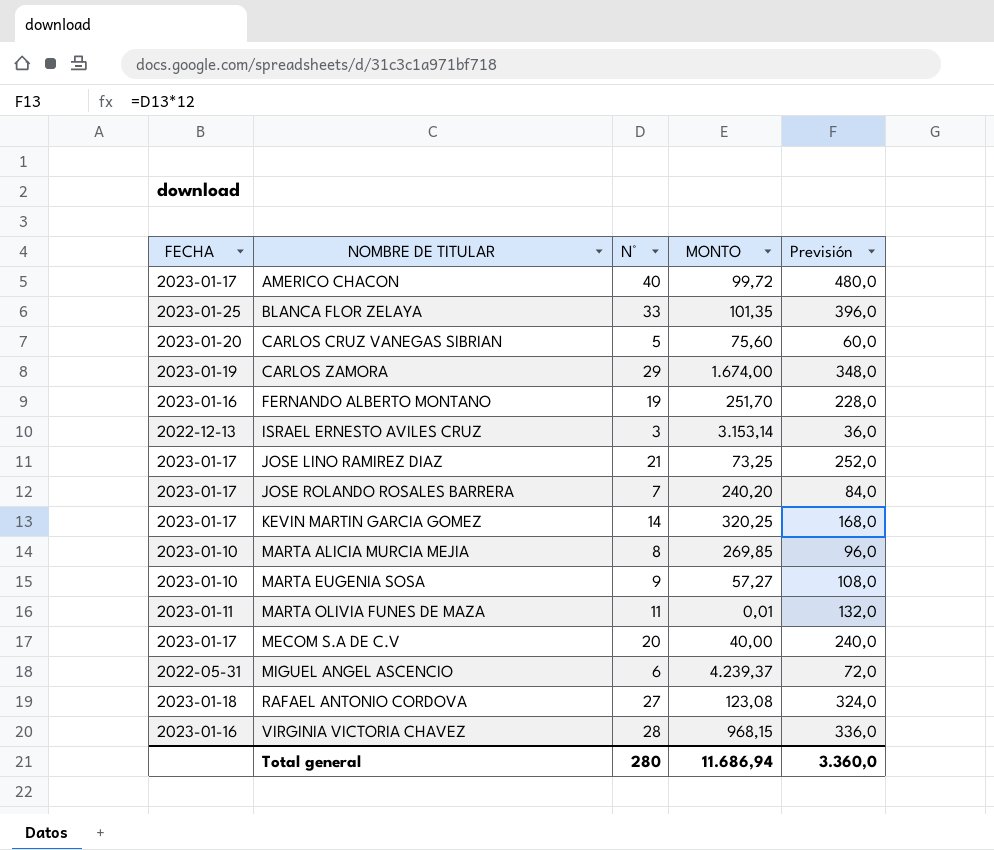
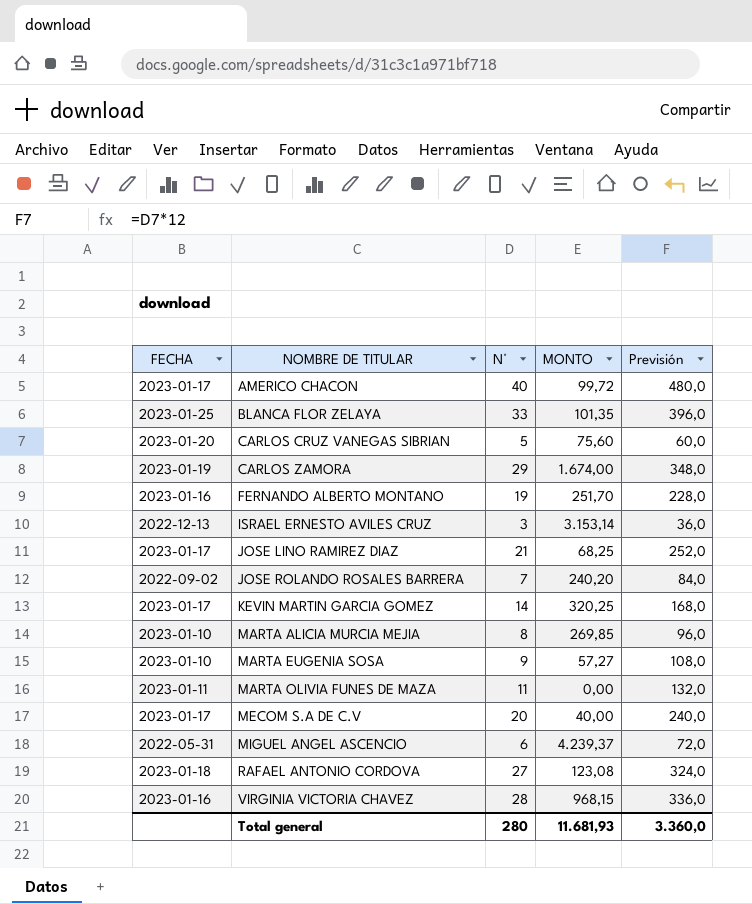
JOSE LINO RAMIREZ DIAZ | MONTO: 73,25 -> 68,25
JOSE ROLANDO ROSALES BARRERA | FECHA: 2023-01-17 -> 2022-09-02
MARTA OLIVIA FUNES DE MAZA | MONTO: 0,01 -> 0,00
Total general | MONTO: 11.686,94 -> 11.681,93

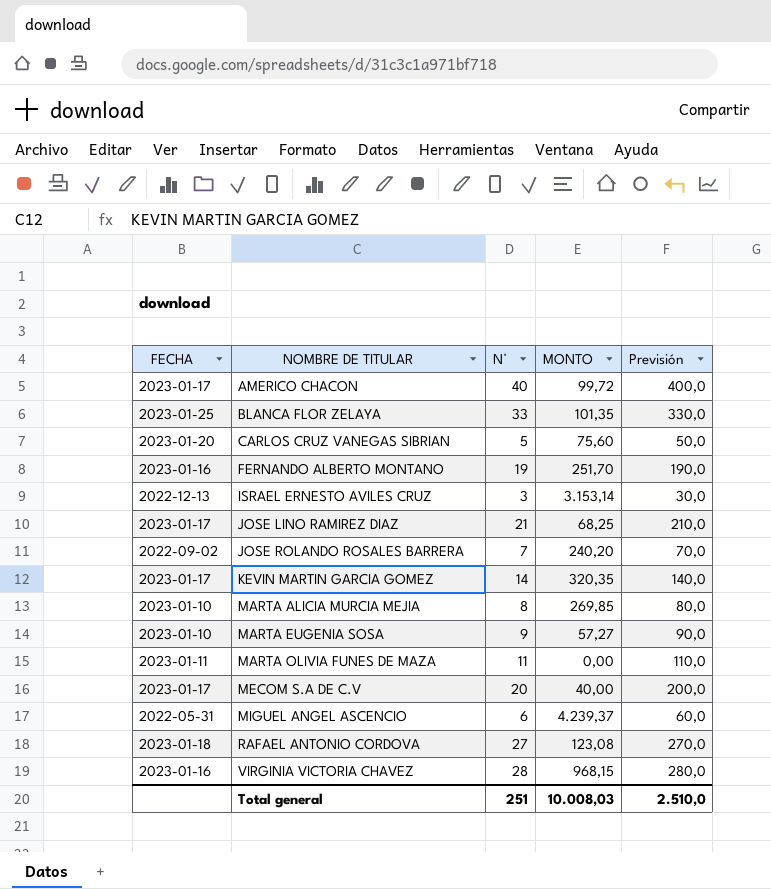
column Previsión | formula: [N°] * 12 -> [N°] * 10
row CARLOS ZAMORA: 2023-01-19 | 29 | 1.674,00 | 348,0 -> none
KEVIN MARTIN GARCIA GOMEZ | MONTO: 320,25 -> 320,35
Total general | N°: 280 -> 251
Total general | MONTO: 11.681,93 -> 10.008,03
Total general | Previsión: 3.360,0 -> 2.510,0

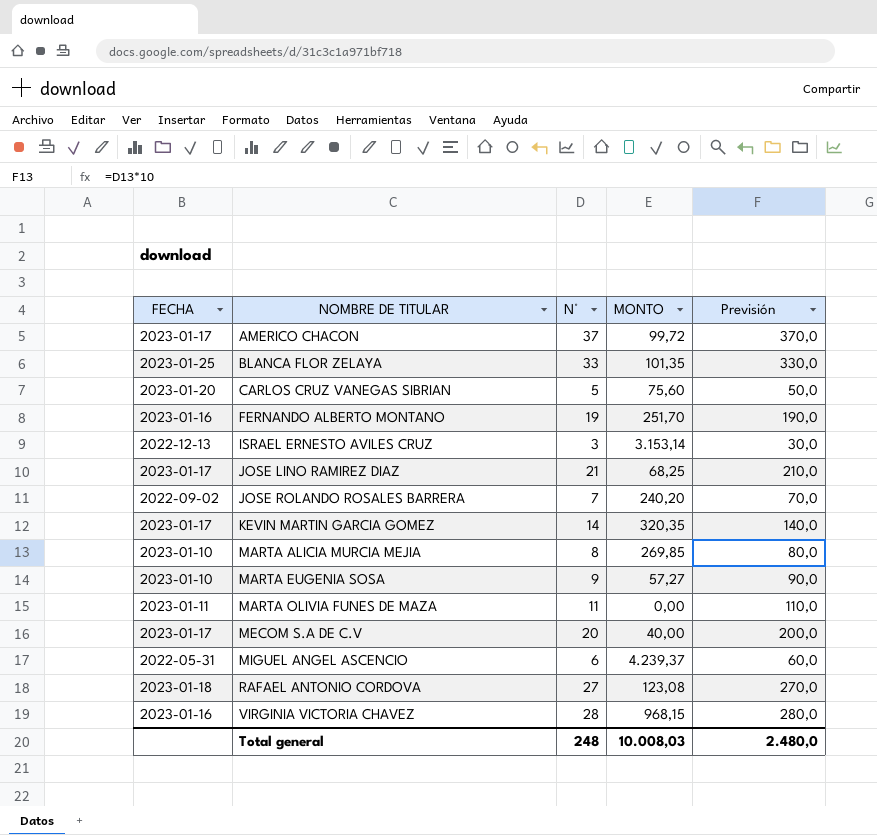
AMERICO CHACON | N°: 40 -> 37
AMERICO CHACON | Previsión: 400,0 -> 370,0
Total general | N°: 251 -> 248
Total general | Previsión: 2.510,0 -> 2.480,0

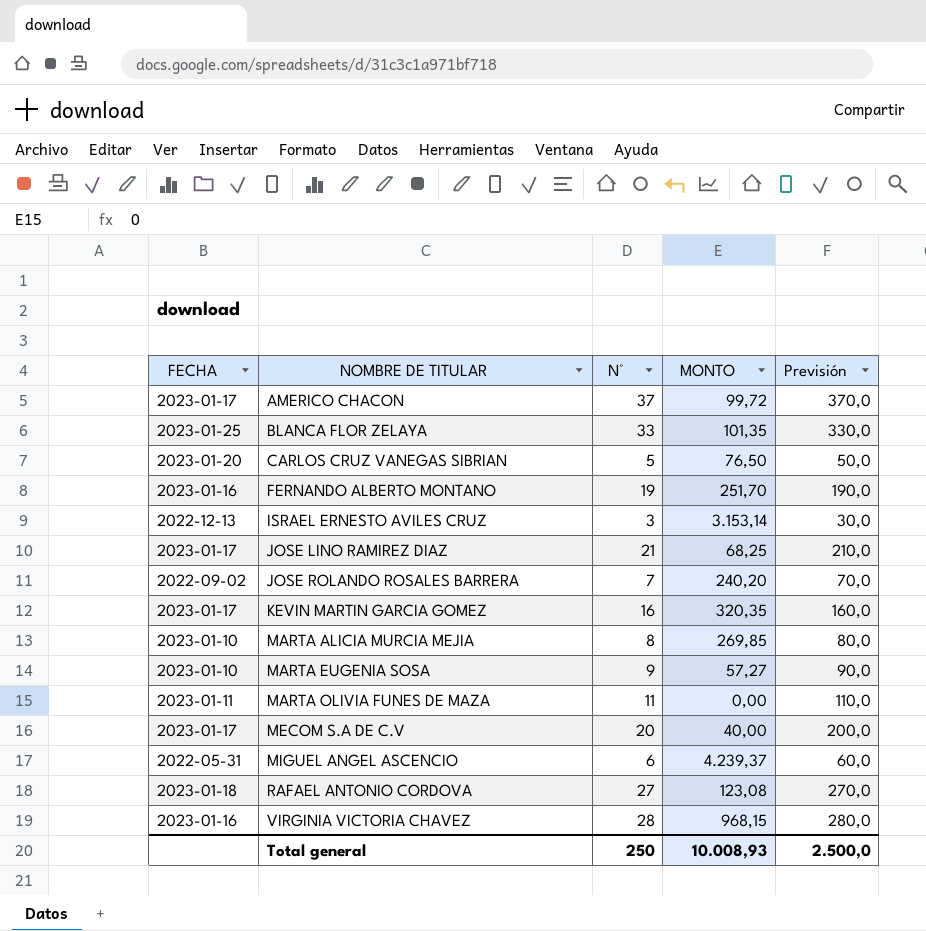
CARLOS CRUZ VANEGAS SIBRIAN | MONTO: 75,60 -> 76,50
KEVIN MARTIN GARCIA GOMEZ | N°: 14 -> 16
KEVIN MARTIN GARCIA GOMEZ | Previsión: 140,0 -> 160,0
Total general | N°: 248 -> 250
Total general | MONTO: 10.008,03 -> 10.008,93
Total general | Previsión: 2.480,0 -> 2.500,0

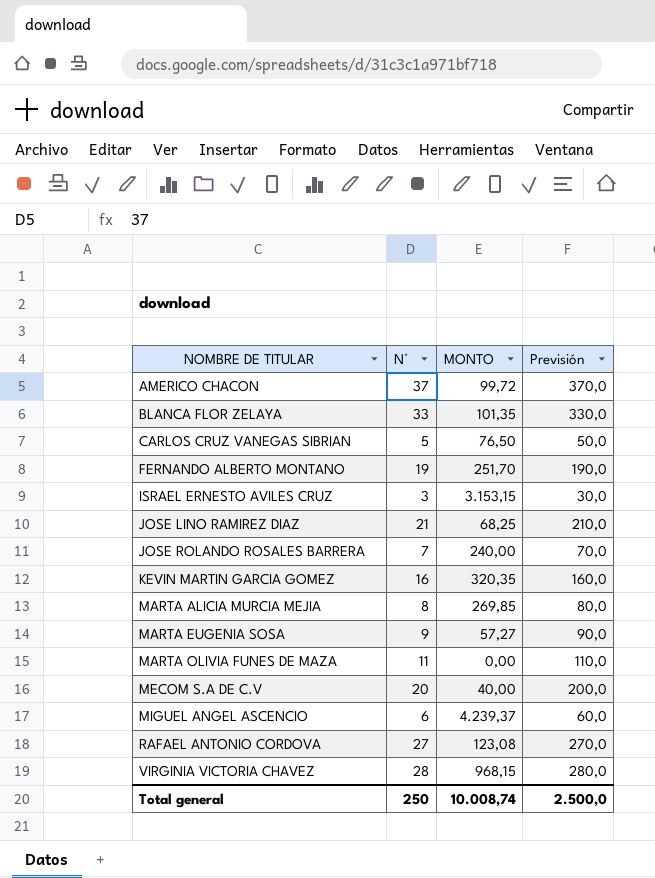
column FECHA | position: 1 -> none
ISRAEL ERNESTO AVILES CRUZ | MONTO: 3.153,14 -> 3.153,15
JOSE ROLANDO ROSALES BARRERA | MONTO: 240,20 -> 240,00
Total general | MONTO: 10.008,93 -> 10.008,74

